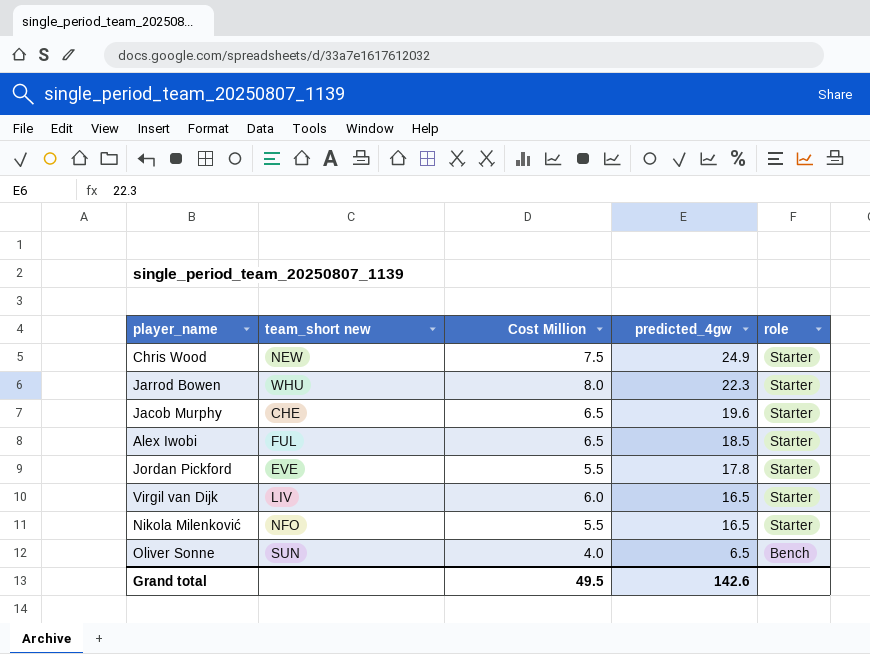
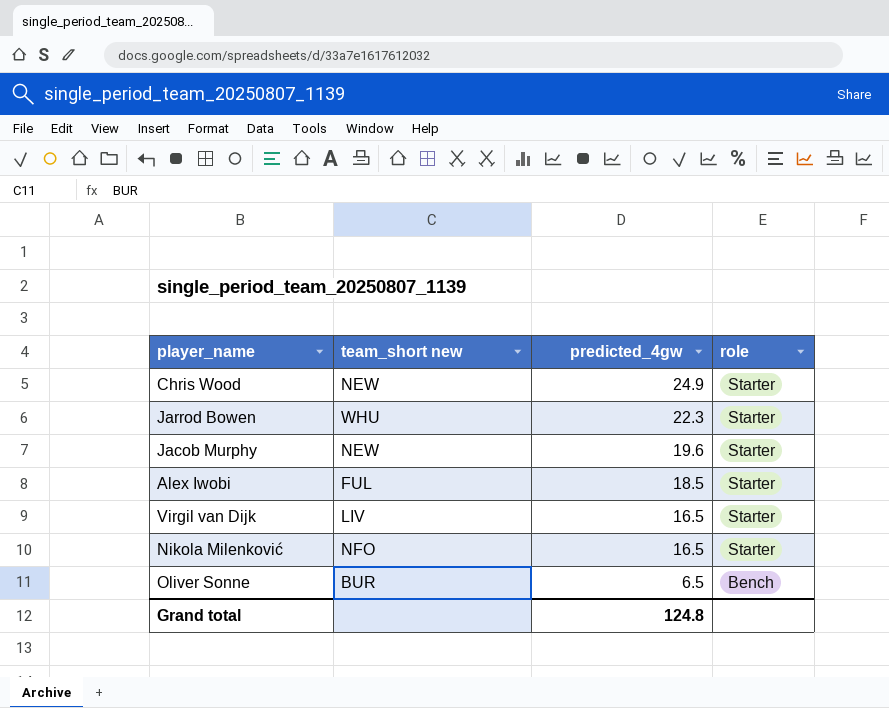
column Cost Million | position: 3 -> none
row Jordan Pickford: EVE | 5.5 | 17.8 | Starter -> none
Jacob Murphy | team_short new: CHE -> NEW
Oliver Sonne | team_short new: SUN -> BUR
Grand total | predicted_4gw: 142.6 -> 124.8

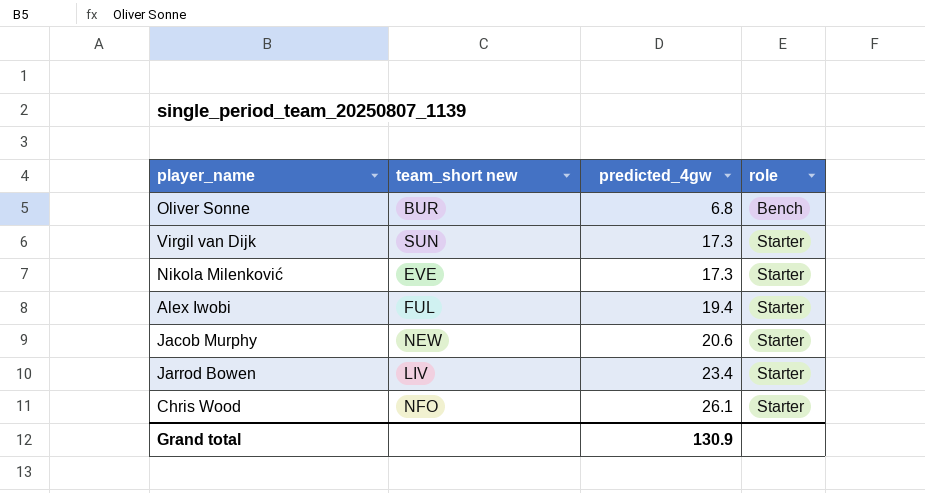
row order: predicted_4gw descending -> predicted_4gw ascending
Oliver Sonne | predicted_4gw: 6.5 -> 6.8
Virgil van Dijk | team_short new: LIV -> SUN
Virgil van Dijk | predicted_4gw: 16.5 -> 17.3
Nikola Milenković | team_short new: NFO -> EVE
Nikola Milenković | predicted_4gw: 16.5 -> 17.3
Alex Iwobi | predicted_4gw: 18.5 -> 19.4
Jacob Murphy | predicted_4gw: 19.6 -> 20.6
Jarrod Bowen | team_short new: WHU -> LIV
Jarrod Bowen | predicted_4gw: 22.3 -> 23.4
Chris Wood | team_short new: NEW -> NFO
Chris Wood | predicted_4gw: 24.9 -> 26.1
Grand total | predicted_4gw: 124.8 -> 130.9

